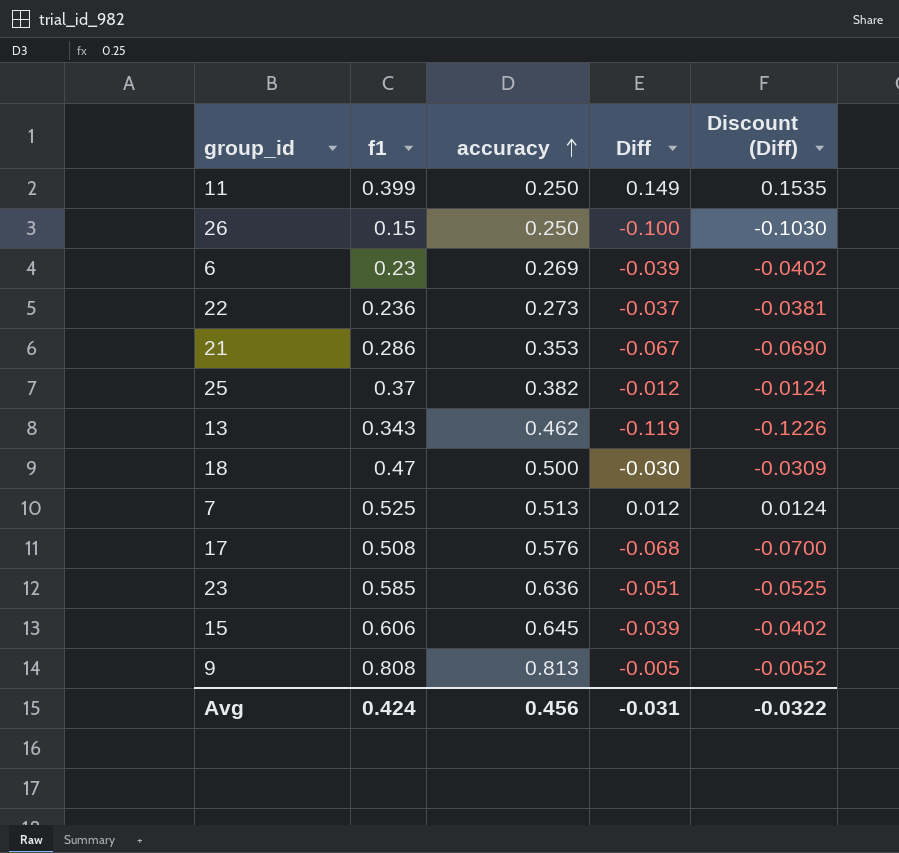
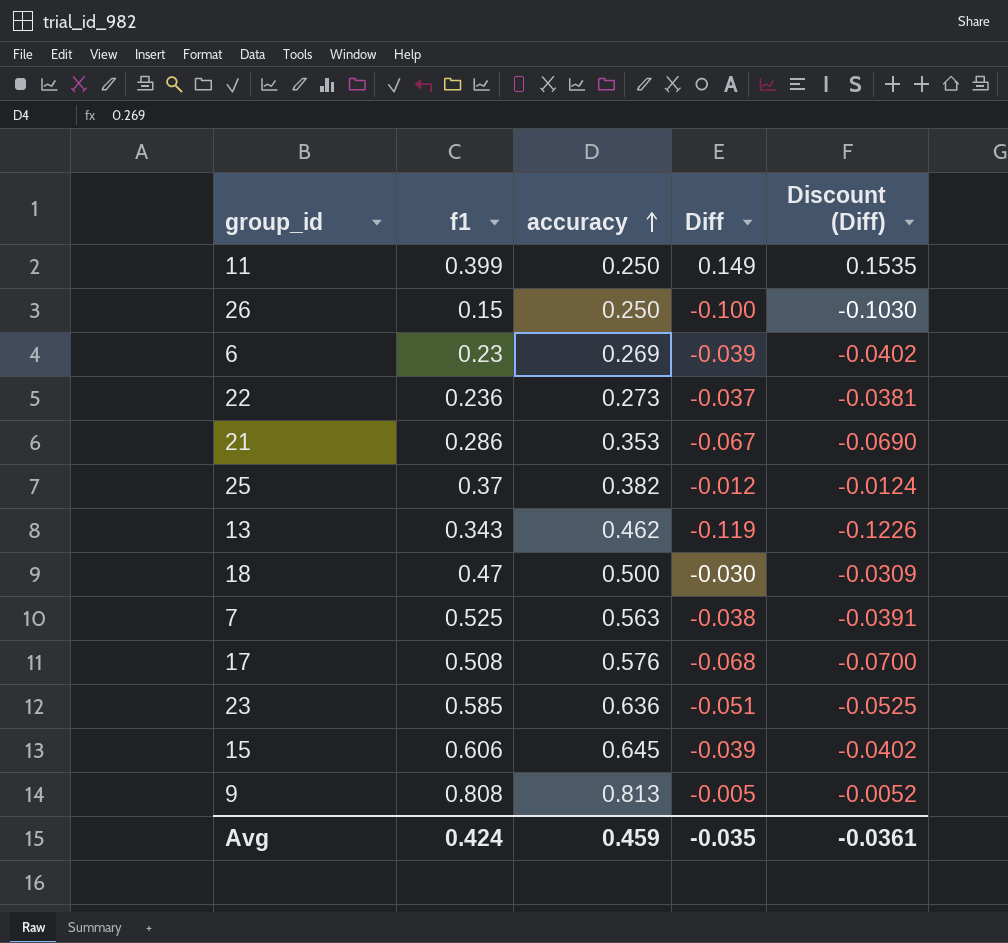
7 | accuracy: 0.513 -> 0.563
7 | Diff: 0.012 -> -0.038
7 | Discount (Diff): 0.0124 -> -0.0391
Avg | accuracy: 0.456 -> 0.459
Avg | Diff: -0.031 -> -0.035
Avg | Discount (Diff): -0.0322 -> -0.0361

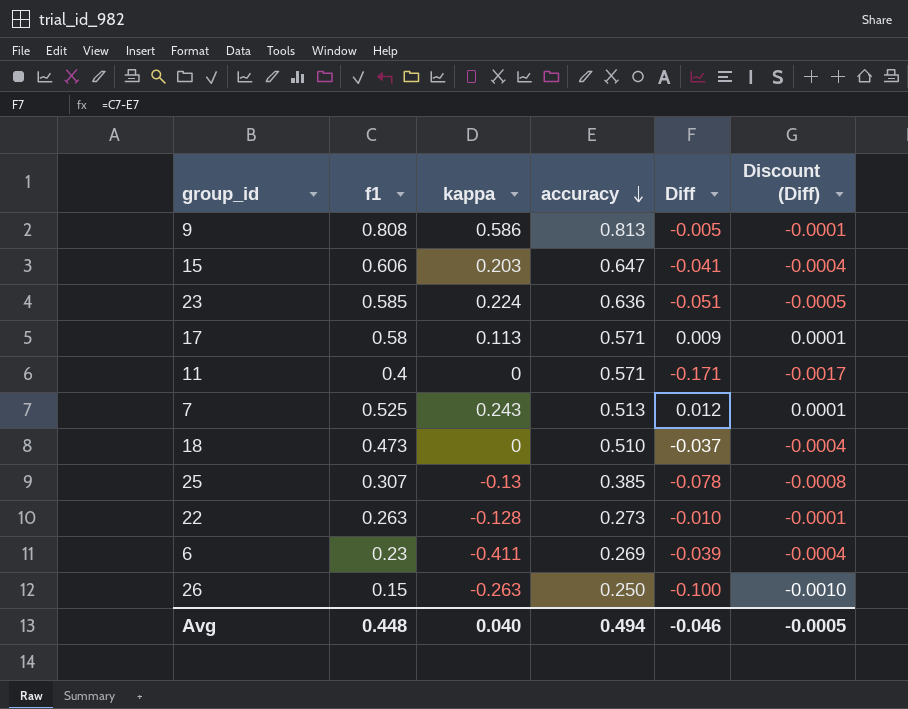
row order: accuracy ascending -> accuracy descending
column kappa | position: none -> 3
column Discount (Diff) | formula: [Diff] * 1.03 -> [Diff] * 0.01
row 21: 0.286 | 0.353 | -0.067 | -0.0690 -> none
row 13: 0.343 | 0.462 | -0.119 | -0.1226 -> none
15 | accuracy: 0.645 -> 0.647
15 | Diff: -0.039 -> -0.041
17 | f1: 0.508 -> 0.58
17 | accuracy: 0.576 -> 0.571
17 | Diff: -0.068 -> 0.009
11 | f1: 0.399 -> 0.4
11 | accuracy: 0.250 -> 0.571
11 | Diff: 0.149 -> -0.171
7 | accuracy: 0.563 -> 0.513
7 | Diff: -0.038 -> 0.012
18 | f1: 0.47 -> 0.473
18 | accuracy: 0.500 -> 0.510
18 | Diff: -0.030 -> -0.037
25 | f1: 0.37 -> 0.307
25 | accuracy: 0.382 -> 0.385
25 | Diff: -0.012 -> -0.078
22 | f1: 0.236 -> 0.263
22 | Diff: -0.037 -> -0.010
Avg | f1: 0.424 -> 0.448
Avg | accuracy: 0.459 -> 0.494
Avg | Diff: -0.035 -> -0.046
Avg | Discount (Diff): -0.0361 -> -0.0005

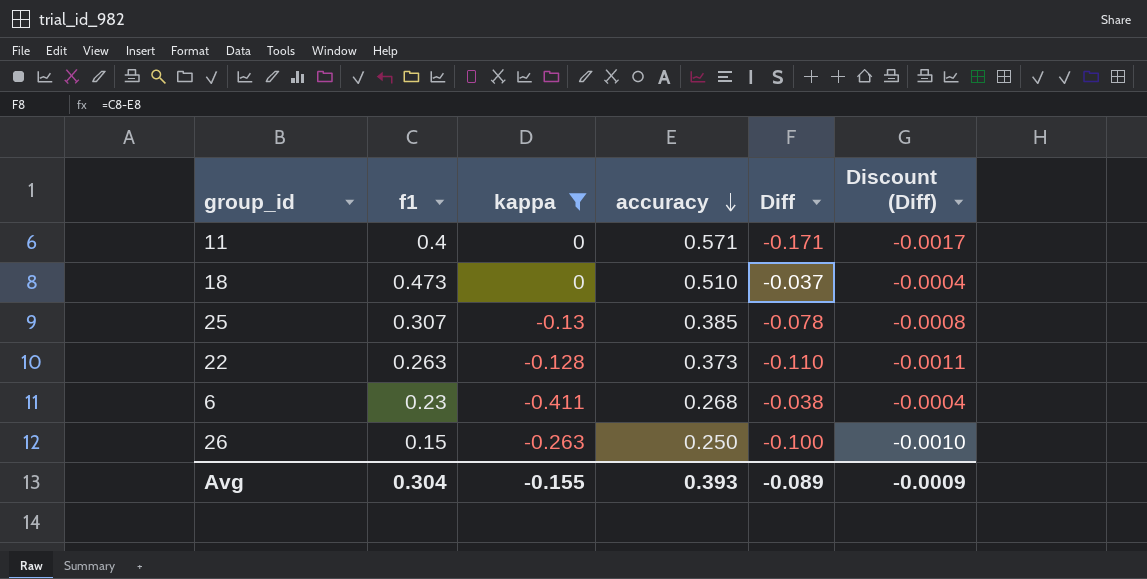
filter: none -> kappa <= 0
22 | accuracy: 0.273 -> 0.373
22 | Diff: -0.010 -> -0.110
22 | Discount (Diff): -0.0001 -> -0.0011
6 | accuracy: 0.269 -> 0.268
6 | Diff: -0.039 -> -0.038
Avg | f1: 0.448 -> 0.304
Avg | kappa: 0.040 -> -0.155
Avg | accuracy: 0.494 -> 0.393
Avg | Diff: -0.046 -> -0.089
Avg | Discount (Diff): -0.0005 -> -0.0009

